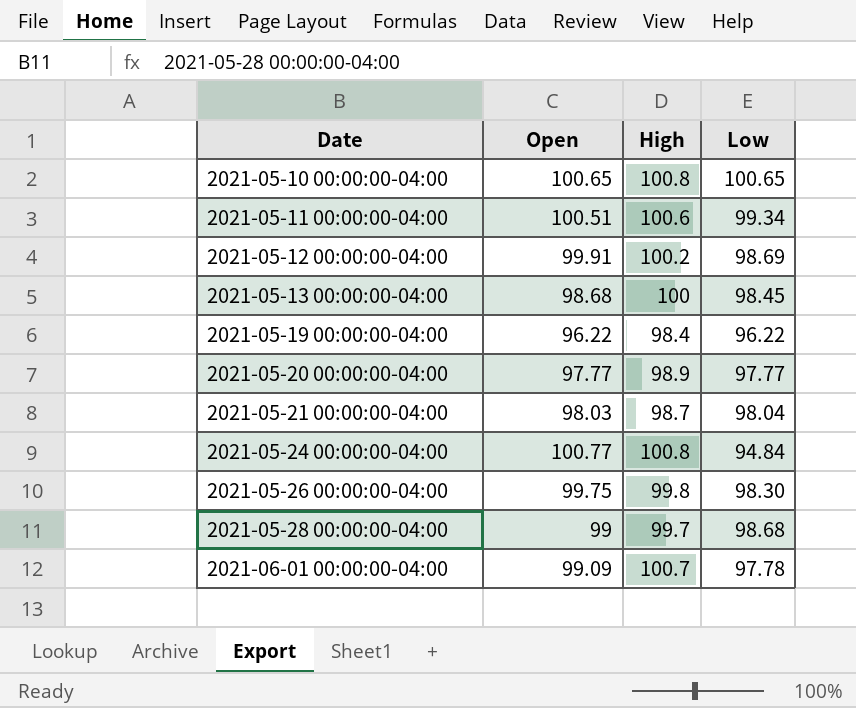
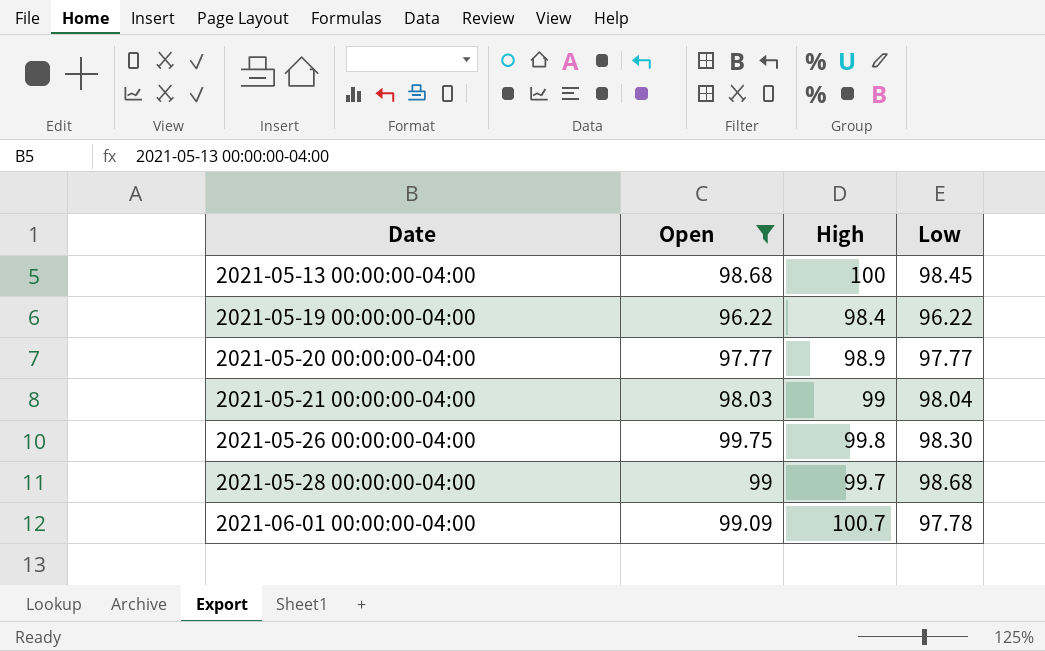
filter: none -> Open <= 99.75
2021-05-21 00:00:00-04:00 | High: 98.7 -> 99

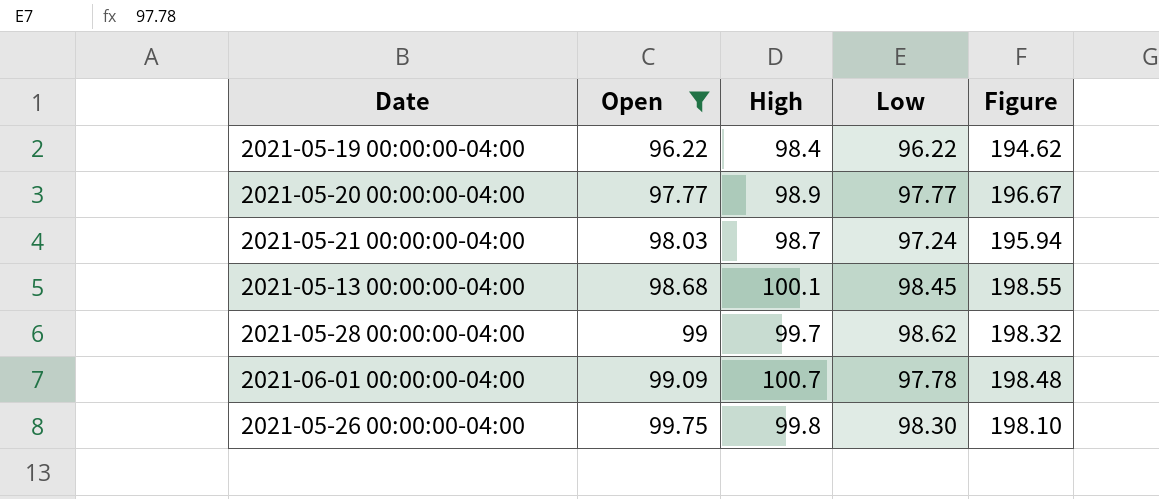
row order: Date ascending -> Open ascending
column Figure | formula: none -> [High] + [Low]
2021-05-21 00:00:00-04:00 | High: 99 -> 98.7
2021-05-21 00:00:00-04:00 | Low: 98.04 -> 97.24
2021-05-13 00:00:00-04:00 | High: 100 -> 100.1
2021-05-28 00:00:00-04:00 | Low: 98.68 -> 98.62

